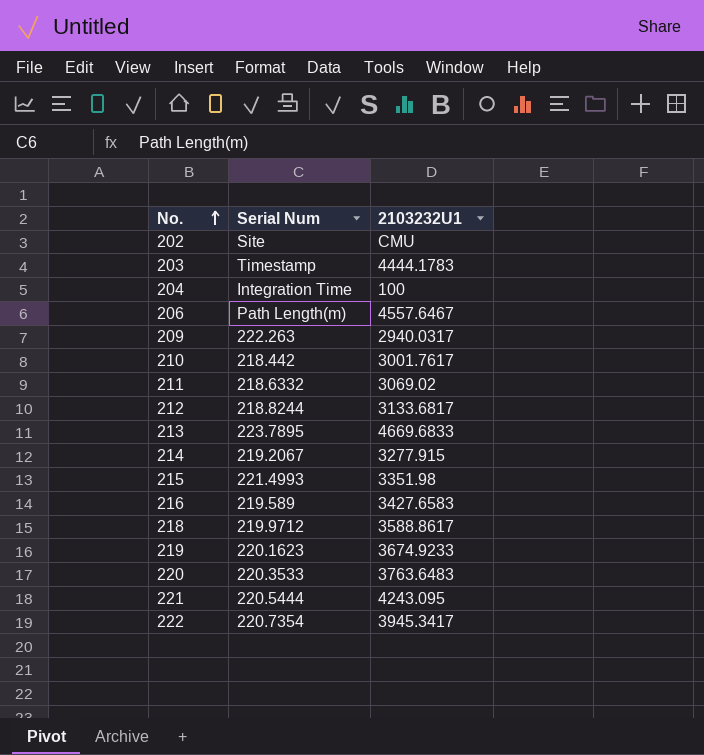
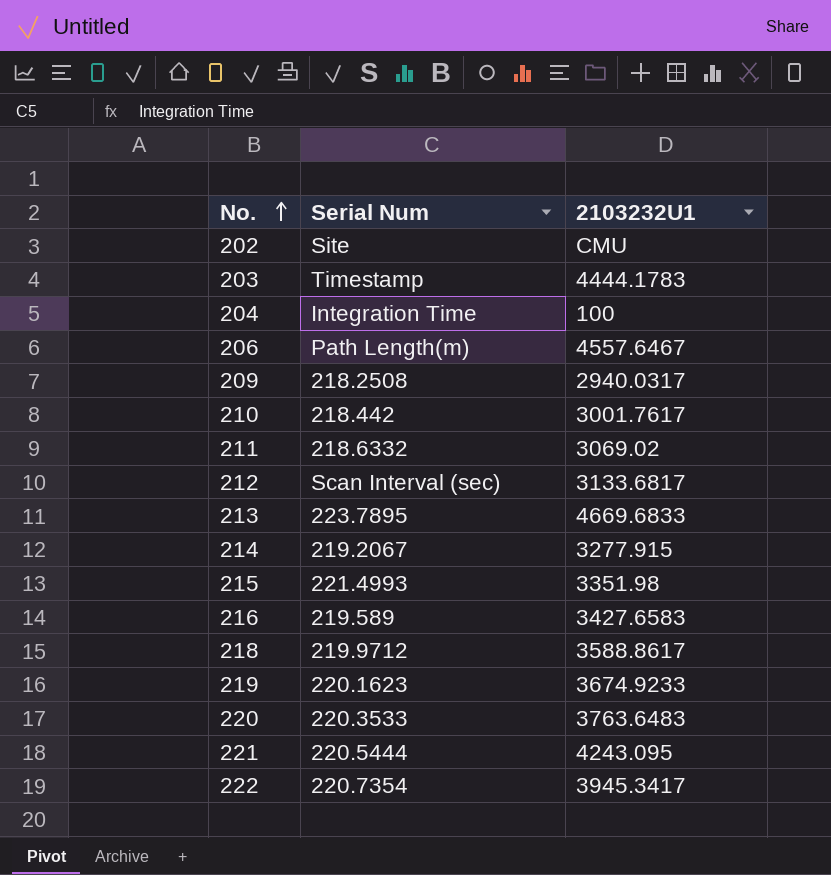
209 | Serial Num: 222.263 -> 218.2508
212 | Serial Num: 218.8244 -> Scan Interval (sec)

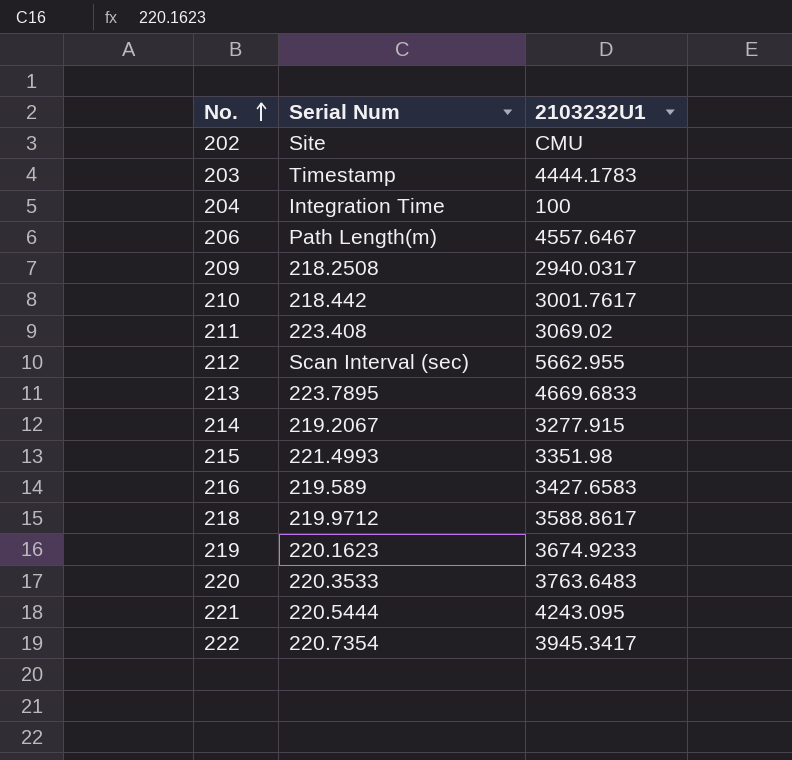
211 | Serial Num: 218.6332 -> 223.408
212 | 2103232U1: 3133.6817 -> 5662.955

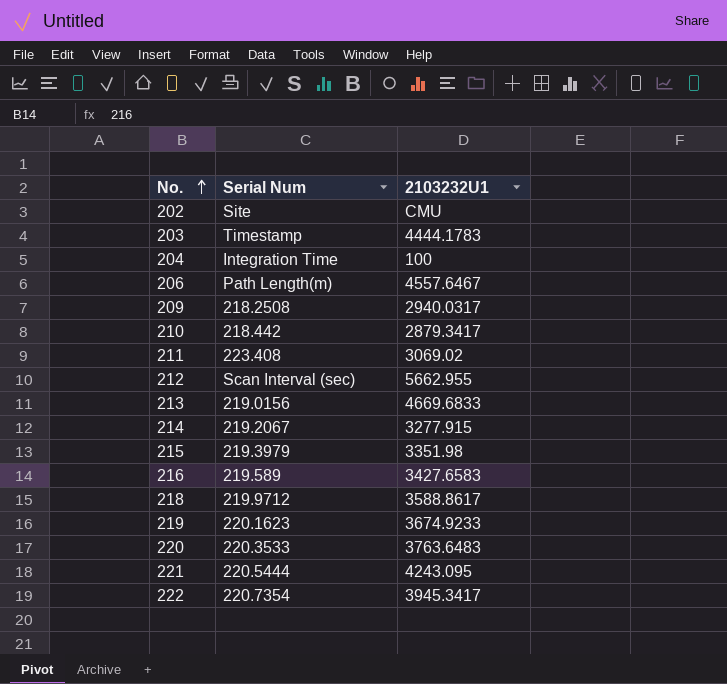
210 | 2103232U1: 3001.7617 -> 2879.3417
213 | Serial Num: 223.7895 -> 219.0156
215 | Serial Num: 221.4993 -> 219.3979

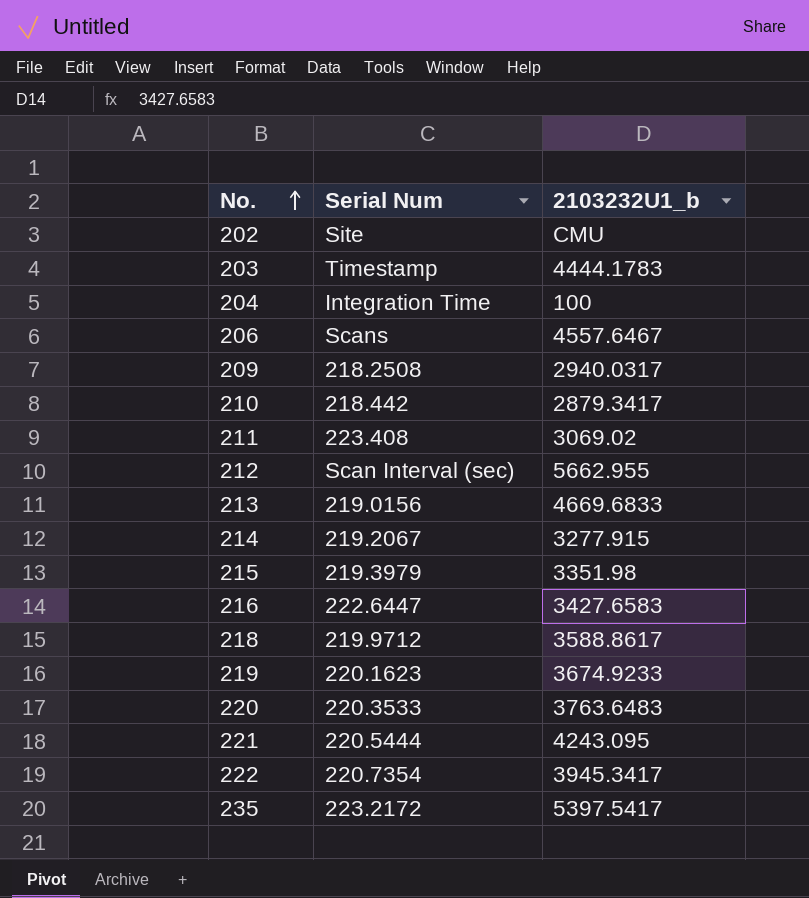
column name: 2103232U1 -> 2103232U1_b
206 | Serial Num: Path Length(m) -> Scans
216 | Serial Num: 219.589 -> 222.6447
row 235: none -> 223.2172 | 5397.5417

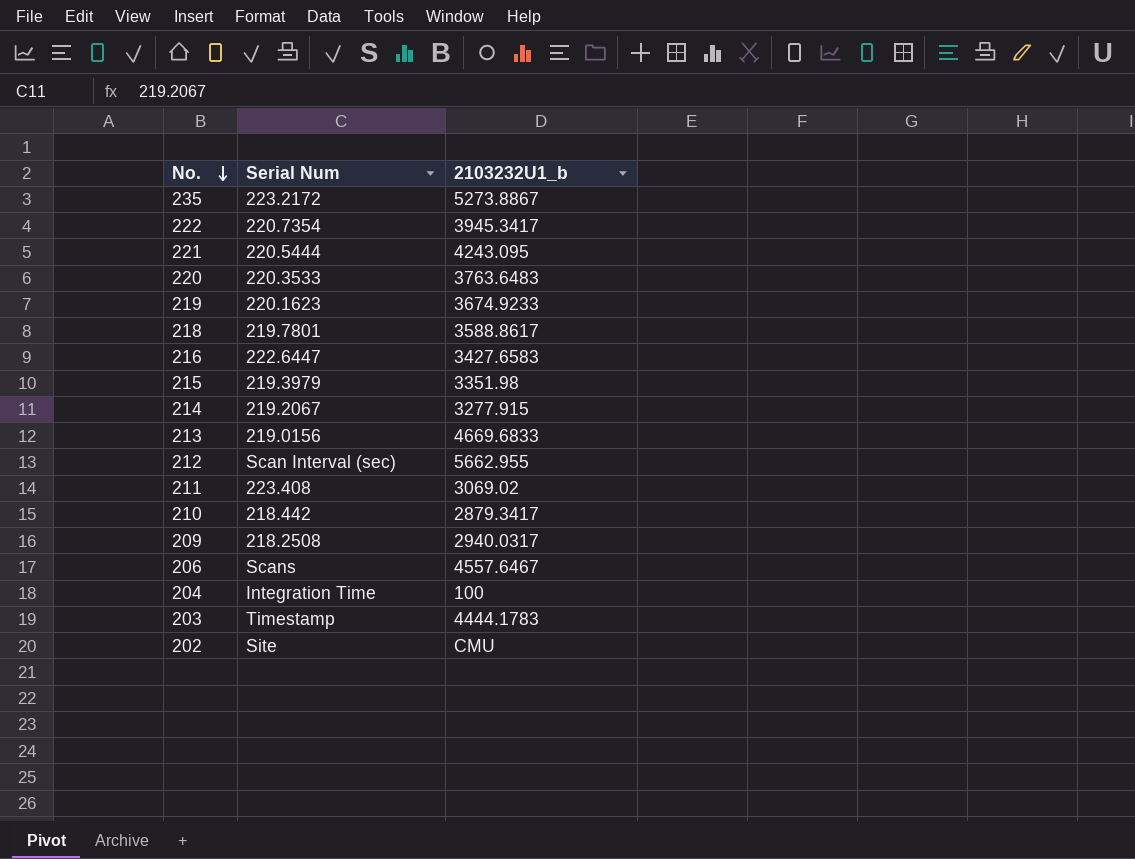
row order: No. ascending -> No. descending
235 | 2103232U1_b: 5397.5417 -> 5273.8867
218 | Serial Num: 219.9712 -> 219.7801

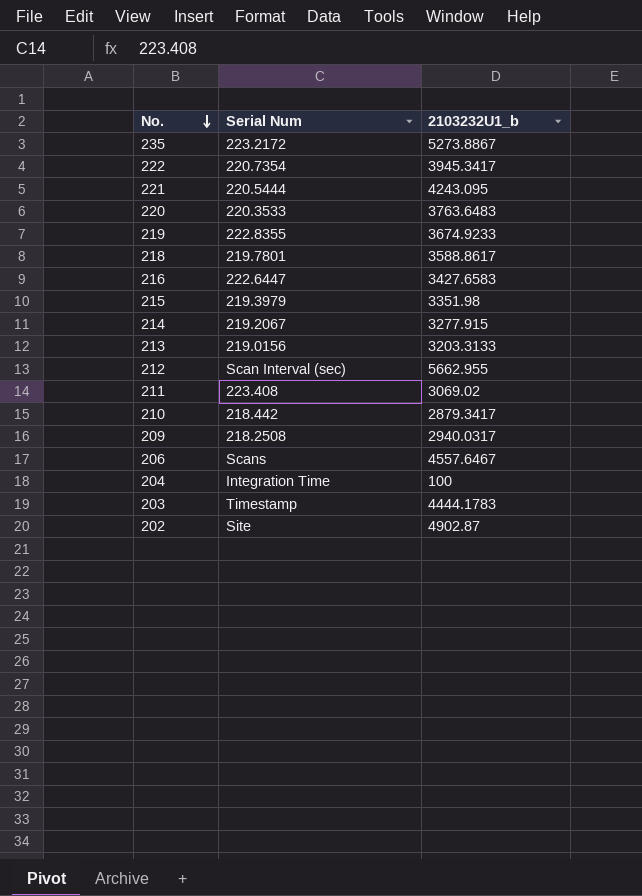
219 | Serial Num: 220.1623 -> 222.8355
213 | 2103232U1_b: 4669.6833 -> 3203.3133
202 | 2103232U1_b: CMU -> 4902.87

